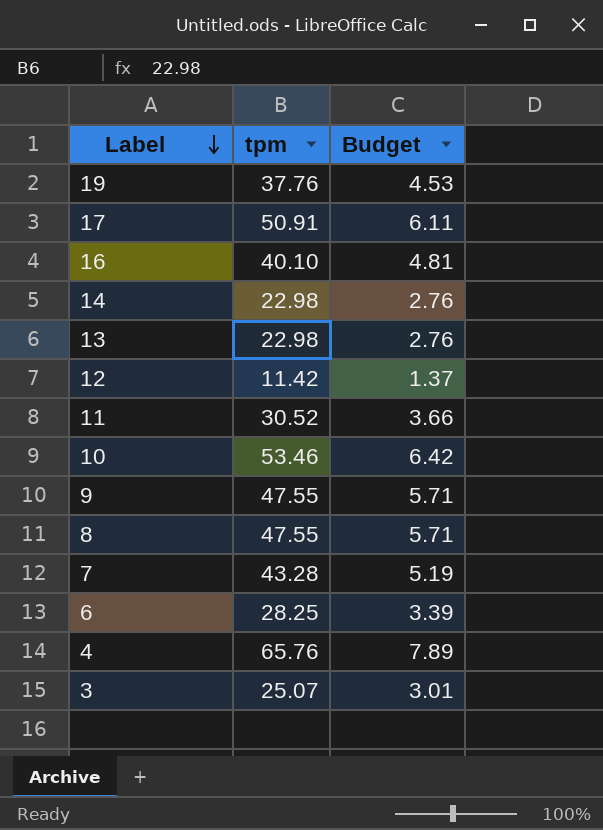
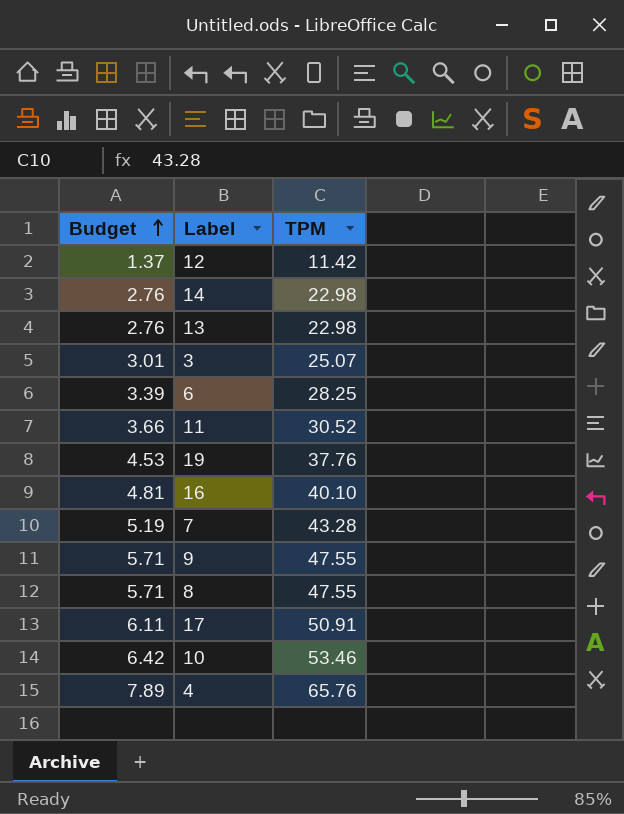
row order: Label descending -> Budget ascending
column Budget | position: 3 -> 1
column name: tpm -> TPM

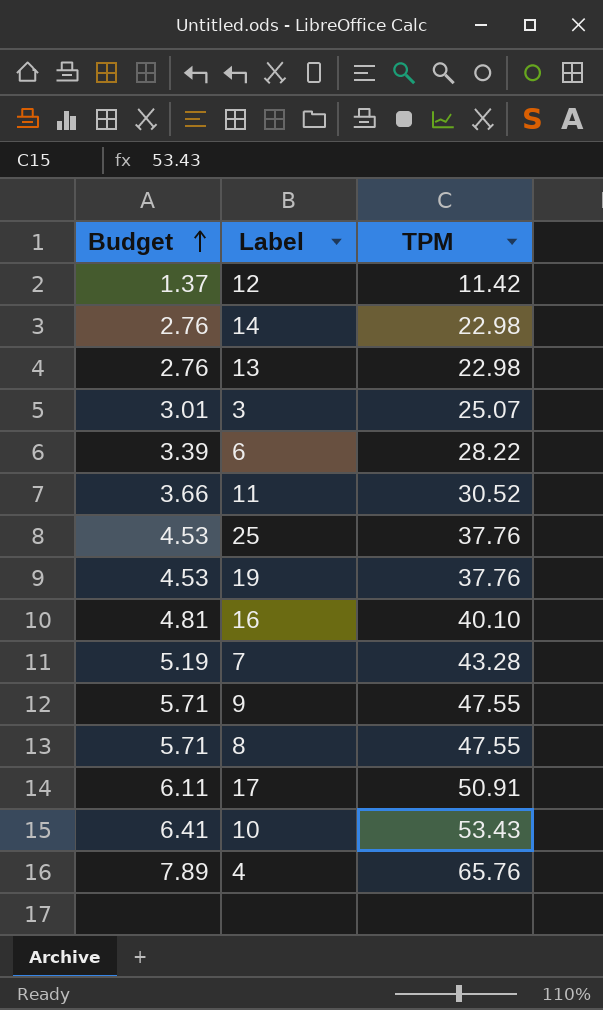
6 | TPM: 28.25 -> 28.22
row 25: none -> 4.53 | 37.76
10 | Budget: 6.42 -> 6.41
10 | TPM: 53.46 -> 53.43

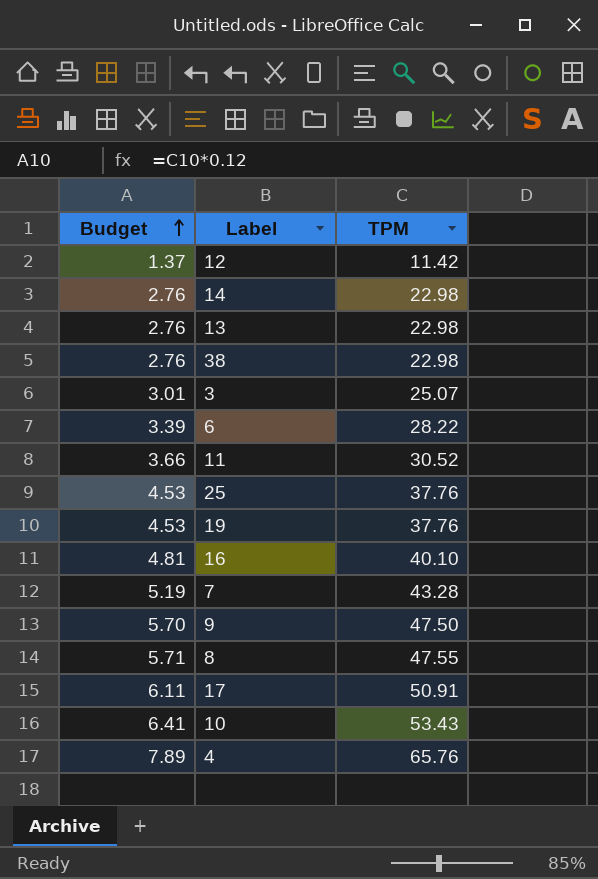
row 38: none -> 2.76 | 22.98
9 | Budget: 5.71 -> 5.70
9 | TPM: 47.55 -> 47.50

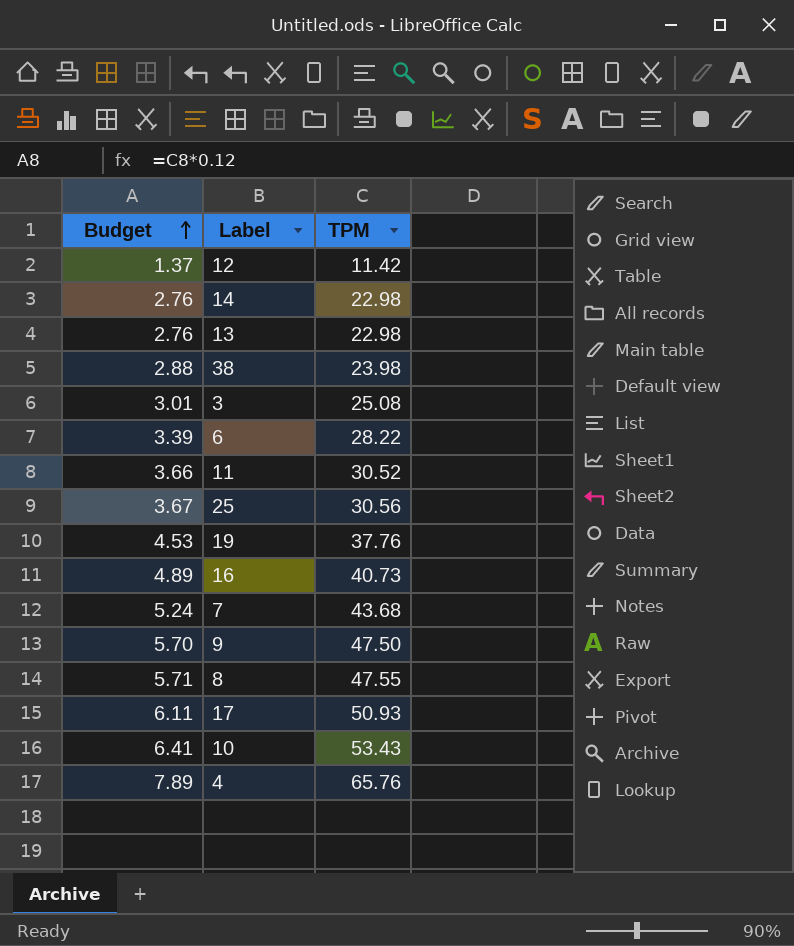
38 | Budget: 2.76 -> 2.88
38 | TPM: 22.98 -> 23.98
3 | TPM: 25.07 -> 25.08
25 | Budget: 4.53 -> 3.67
25 | TPM: 37.76 -> 30.56
16 | Budget: 4.81 -> 4.89
16 | TPM: 40.10 -> 40.73
7 | Budget: 5.19 -> 5.24
7 | TPM: 43.28 -> 43.68
17 | TPM: 50.91 -> 50.93

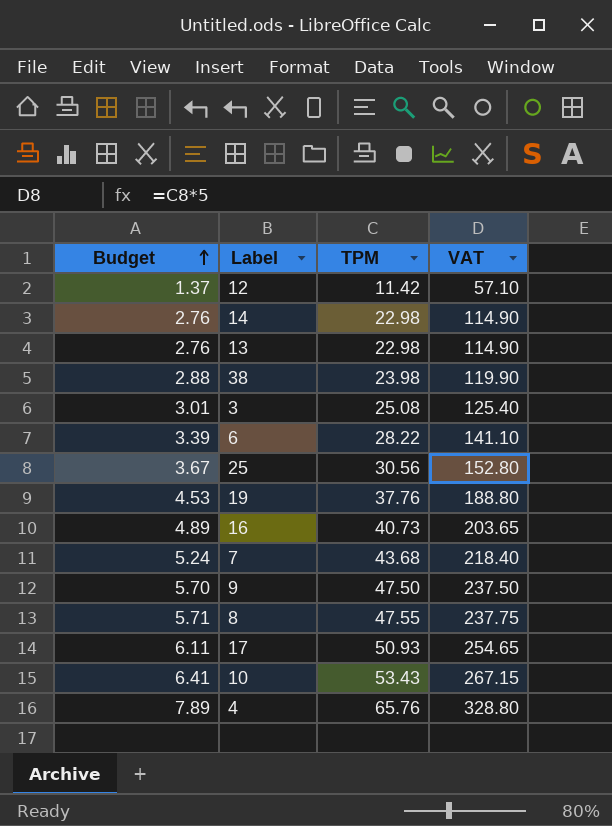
column VAT | formula: none -> [TPM] * 5
row 11: 3.66 | 30.52 -> none

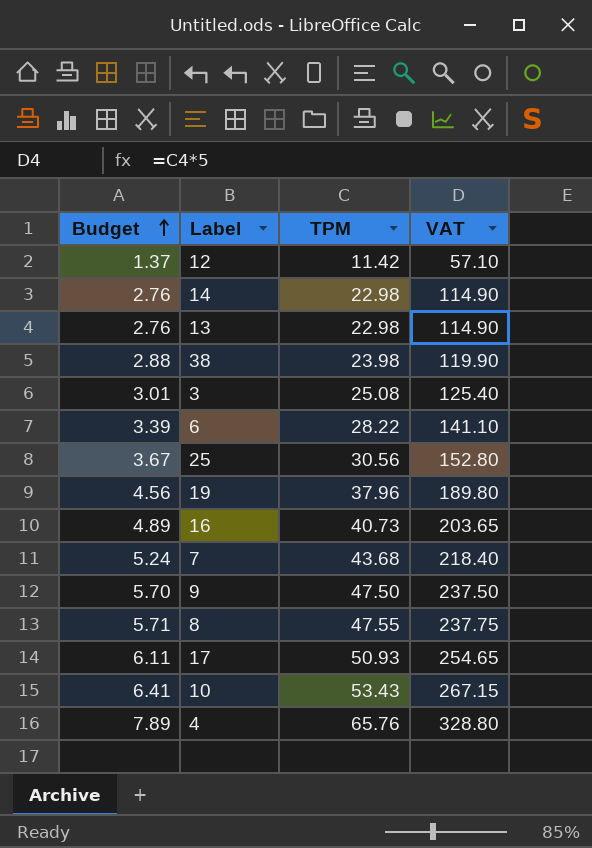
19 | Budget: 4.53 -> 4.56
19 | TPM: 37.76 -> 37.96
19 | VAT: 188.80 -> 189.80

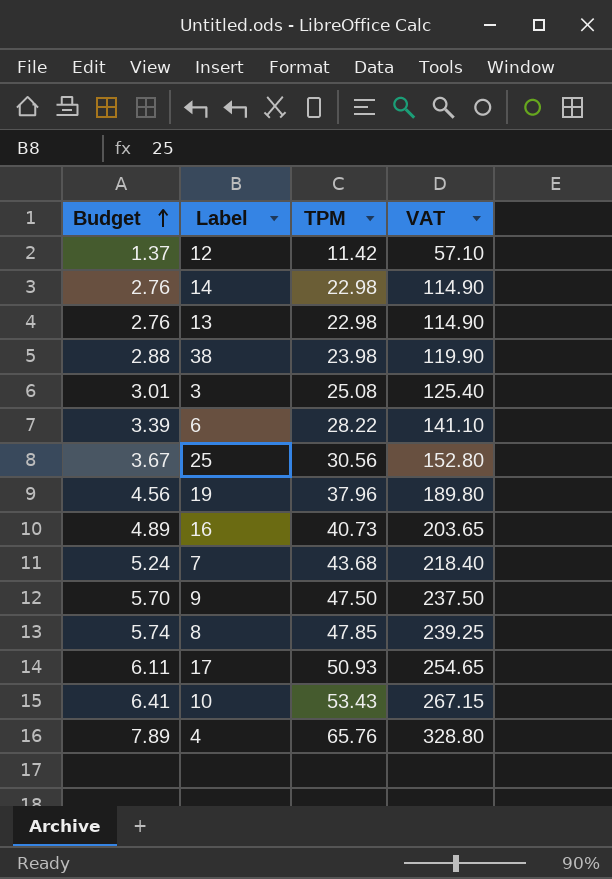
8 | Budget: 5.71 -> 5.74
8 | TPM: 47.55 -> 47.85
8 | VAT: 237.75 -> 239.25

